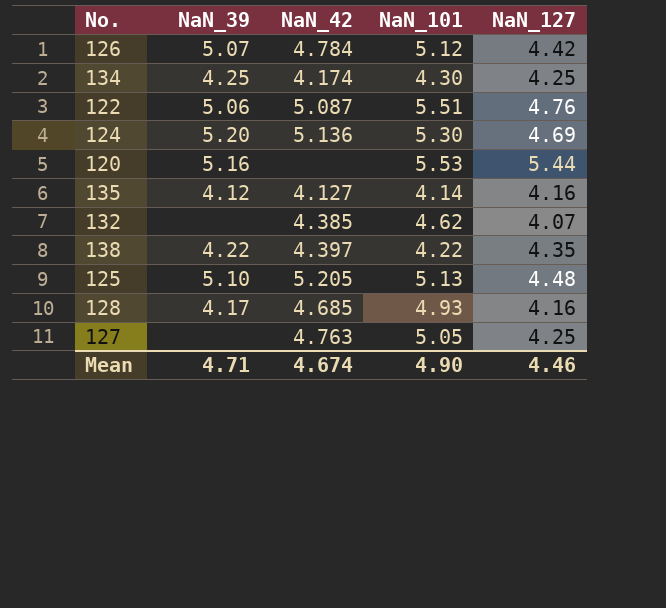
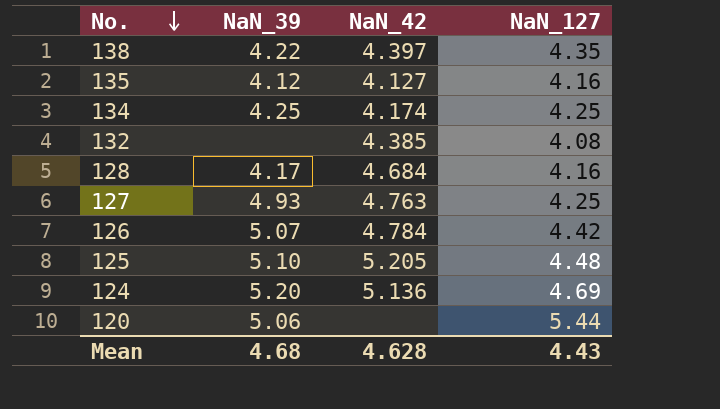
row order: none -> No. descending
column NaN_101 | position: 4 -> none
row 122: 5.06 | 5.087 | 5.51 | 4.76 -> none
132 | NaN_127: 4.07 -> 4.08
128 | NaN_42: 4.685 -> 4.684
127 | NaN_39: none -> 4.93
120 | NaN_39: 5.16 -> 5.06
Mean | NaN_39: 4.71 -> 4.68
Mean | NaN_42: 4.674 -> 4.628
Mean | NaN_127: 4.46 -> 4.43

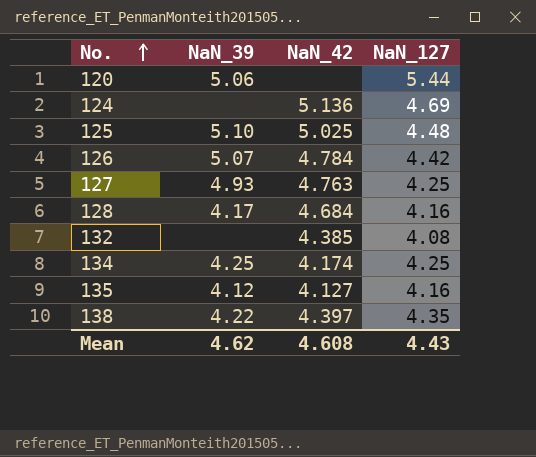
row order: No. descending -> No. ascending
124 | NaN_39: 5.20 -> none
125 | NaN_42: 5.205 -> 5.025
Mean | NaN_39: 4.68 -> 4.62
Mean | NaN_42: 4.628 -> 4.608

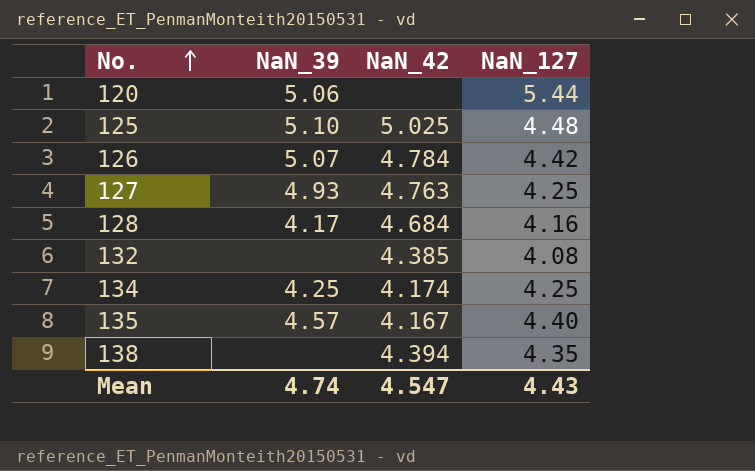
row 124: none | 5.136 | 4.69 -> none
135 | NaN_39: 4.12 -> 4.57
135 | NaN_42: 4.127 -> 4.167
135 | NaN_127: 4.16 -> 4.40
138 | NaN_39: 4.22 -> none
138 | NaN_42: 4.397 -> 4.394
Mean | NaN_39: 4.62 -> 4.74
Mean | NaN_42: 4.608 -> 4.547

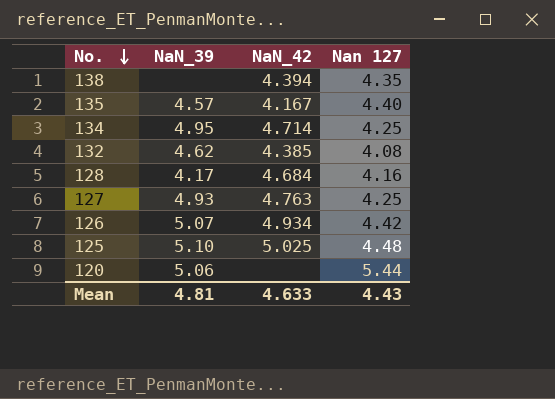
row order: No. ascending -> No. descending
column name: NaN_127 -> Nan 127
134 | NaN_39: 4.25 -> 4.95
134 | NaN_42: 4.174 -> 4.714
132 | NaN_39: none -> 4.62
126 | NaN_42: 4.784 -> 4.934
Mean | NaN_39: 4.74 -> 4.81
Mean | NaN_42: 4.547 -> 4.633

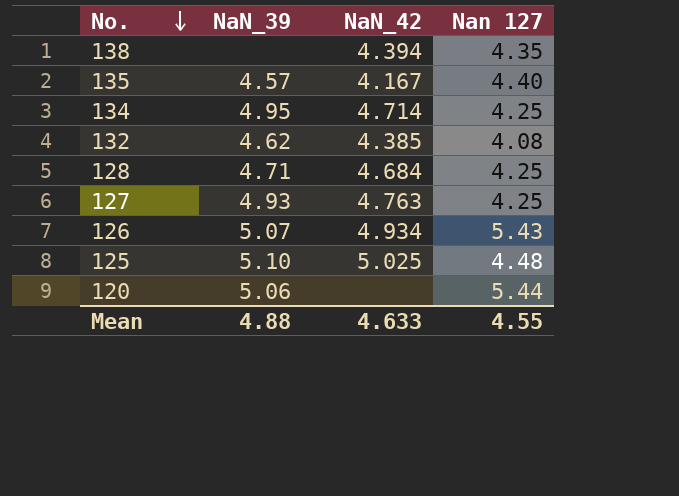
128 | NaN_39: 4.17 -> 4.71
128 | Nan 127: 4.16 -> 4.25
126 | Nan 127: 4.42 -> 5.43
Mean | NaN_39: 4.81 -> 4.88
Mean | Nan 127: 4.43 -> 4.55

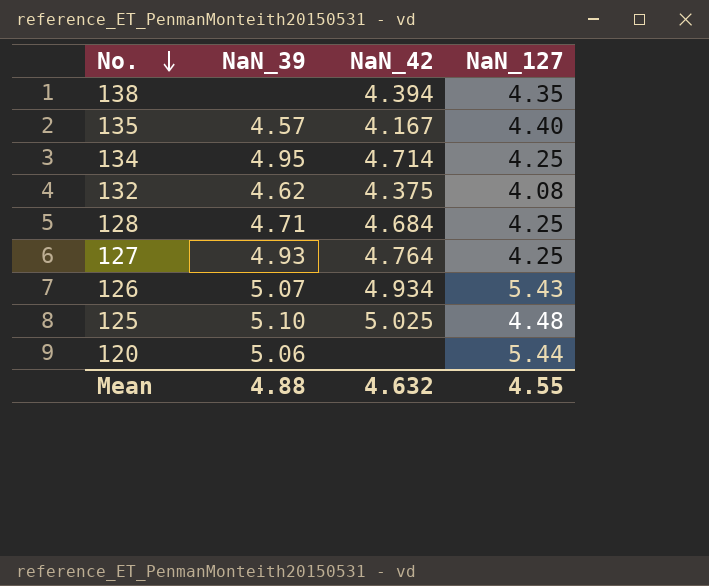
column name: Nan 127 -> NaN_127
132 | NaN_42: 4.385 -> 4.375
127 | NaN_42: 4.763 -> 4.764
Mean | NaN_42: 4.633 -> 4.632

